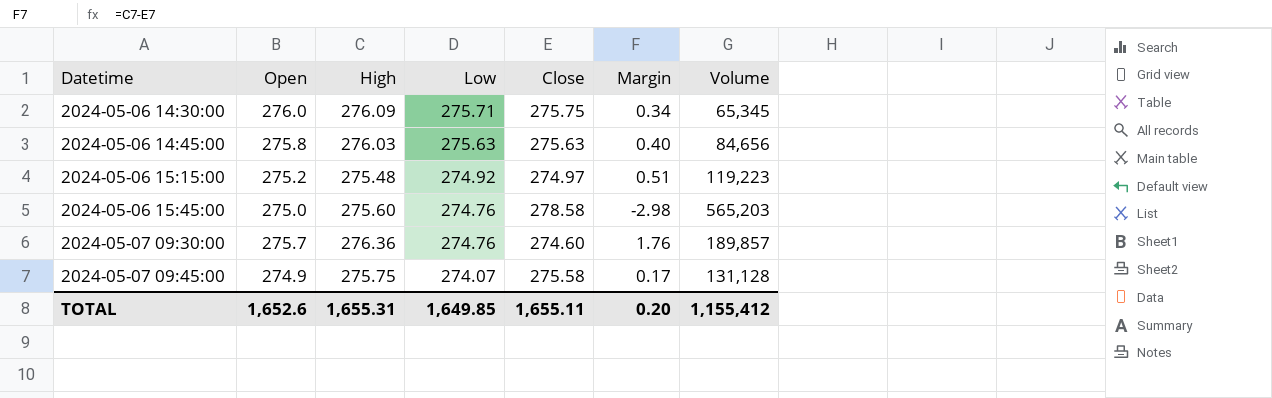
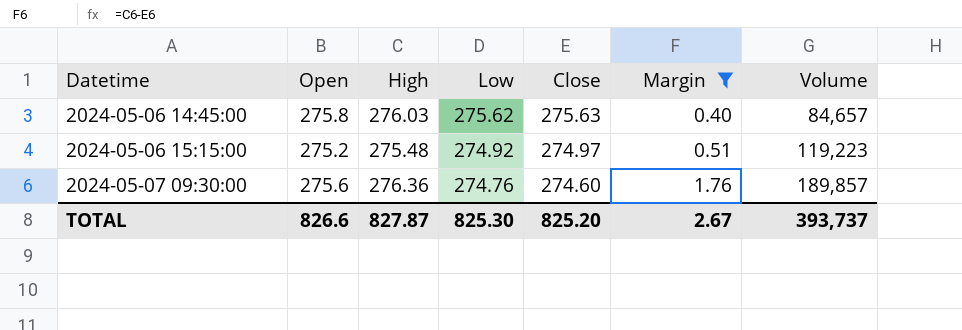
filter: none -> Margin >= 0.40
2024-05-06 14:45:00 | Low: 275.63 -> 275.62
2024-05-06 14:45:00 | Volume: 84,656 -> 84,657
2024-05-07 09:30:00 | Open: 275.7 -> 275.6
TOTAL | Open: 1,652.6 -> 826.6
TOTAL | High: 1,655.31 -> 827.87
TOTAL | Low: 1,649.85 -> 825.30
TOTAL | Close: 1,655.11 -> 825.20
TOTAL | Margin: 0.20 -> 2.67
TOTAL | Volume: 1,155,412 -> 393,737

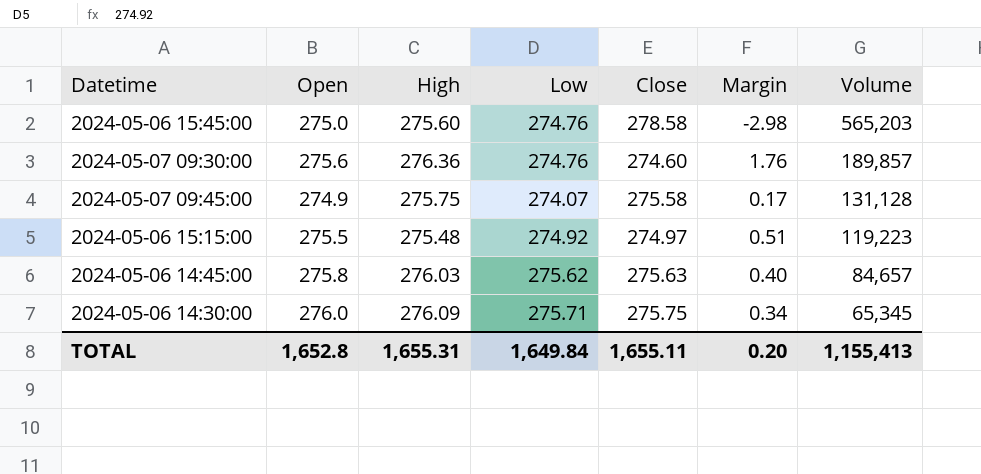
filter: Margin >= 0.40 -> none
row order: Datetime ascending -> Volume descending
2024-05-06 15:15:00 | Open: 275.2 -> 275.5
TOTAL | Open: 826.6 -> 1,652.8
TOTAL | High: 827.87 -> 1,655.31
TOTAL | Low: 825.30 -> 1,649.84
TOTAL | Close: 825.20 -> 1,655.11
TOTAL | Margin: 2.67 -> 0.20
TOTAL | Volume: 393,737 -> 1,155,413

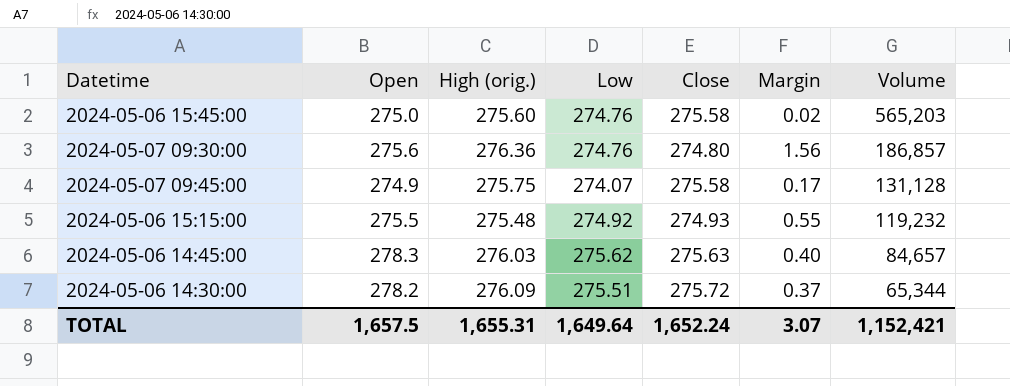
column name: High -> High (orig.)
2024-05-06 15:45:00 | Close: 278.58 -> 275.58
2024-05-06 15:45:00 | Margin: -2.98 -> 0.02
2024-05-07 09:30:00 | Close: 274.60 -> 274.80
2024-05-07 09:30:00 | Margin: 1.76 -> 1.56
2024-05-07 09:30:00 | Volume: 189,857 -> 186,857
2024-05-06 15:15:00 | Close: 274.97 -> 274.93
2024-05-06 15:15:00 | Margin: 0.51 -> 0.55
2024-05-06 15:15:00 | Volume: 119,223 -> 119,232
2024-05-06 14:45:00 | Open: 275.8 -> 278.3
2024-05-06 14:30:00 | Open: 276.0 -> 278.2
2024-05-06 14:30:00 | Low: 275.71 -> 275.51
2024-05-06 14:30:00 | Close: 275.75 -> 275.72
2024-05-06 14:30:00 | Margin: 0.34 -> 0.37
2024-05-06 14:30:00 | Volume: 65,345 -> 65,344
TOTAL | Open: 1,652.8 -> 1,657.5
TOTAL | Low: 1,649.84 -> 1,649.64
TOTAL | Close: 1,655.11 -> 1,652.24
TOTAL | Margin: 0.20 -> 3.07
TOTAL | Volume: 1,155,413 -> 1,152,421

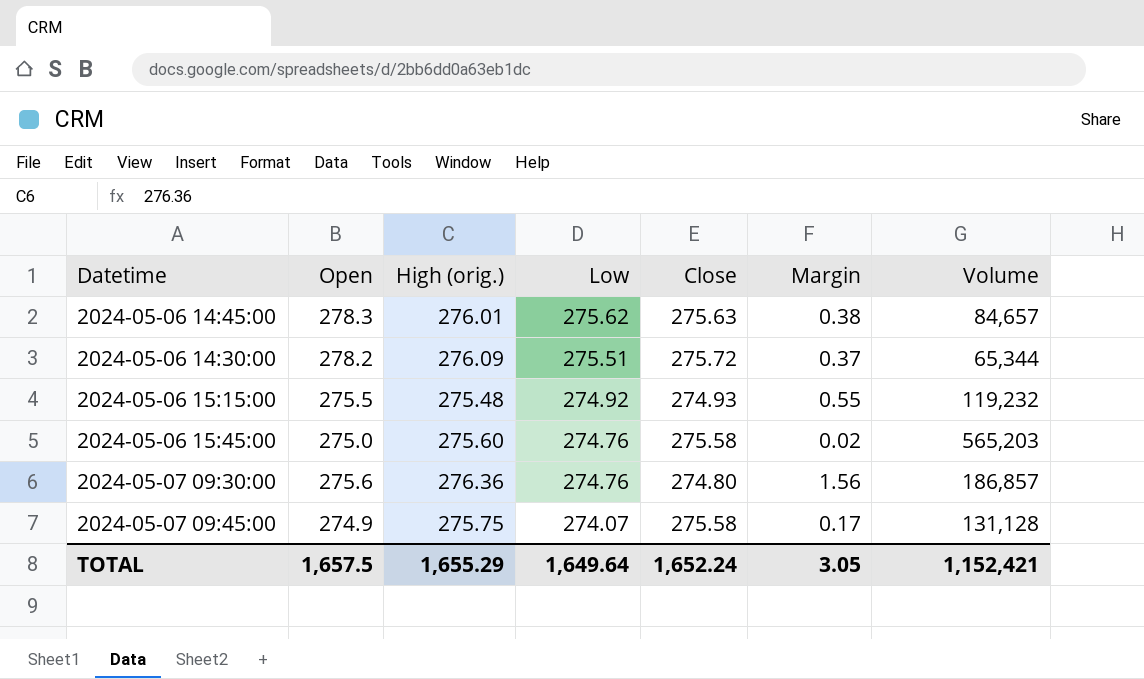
row order: Volume descending -> Low descending
2024-05-06 14:45:00 | High (orig.): 276.03 -> 276.01
2024-05-06 14:45:00 | Margin: 0.40 -> 0.38
TOTAL | High (orig.): 1,655.31 -> 1,655.29
TOTAL | Margin: 3.07 -> 3.05

